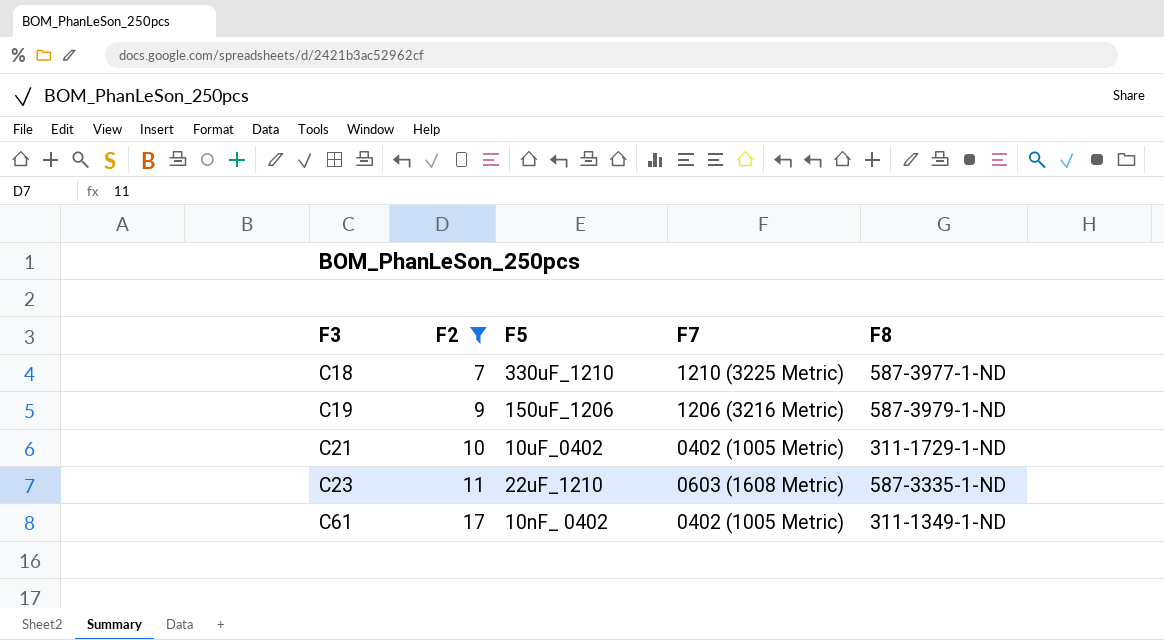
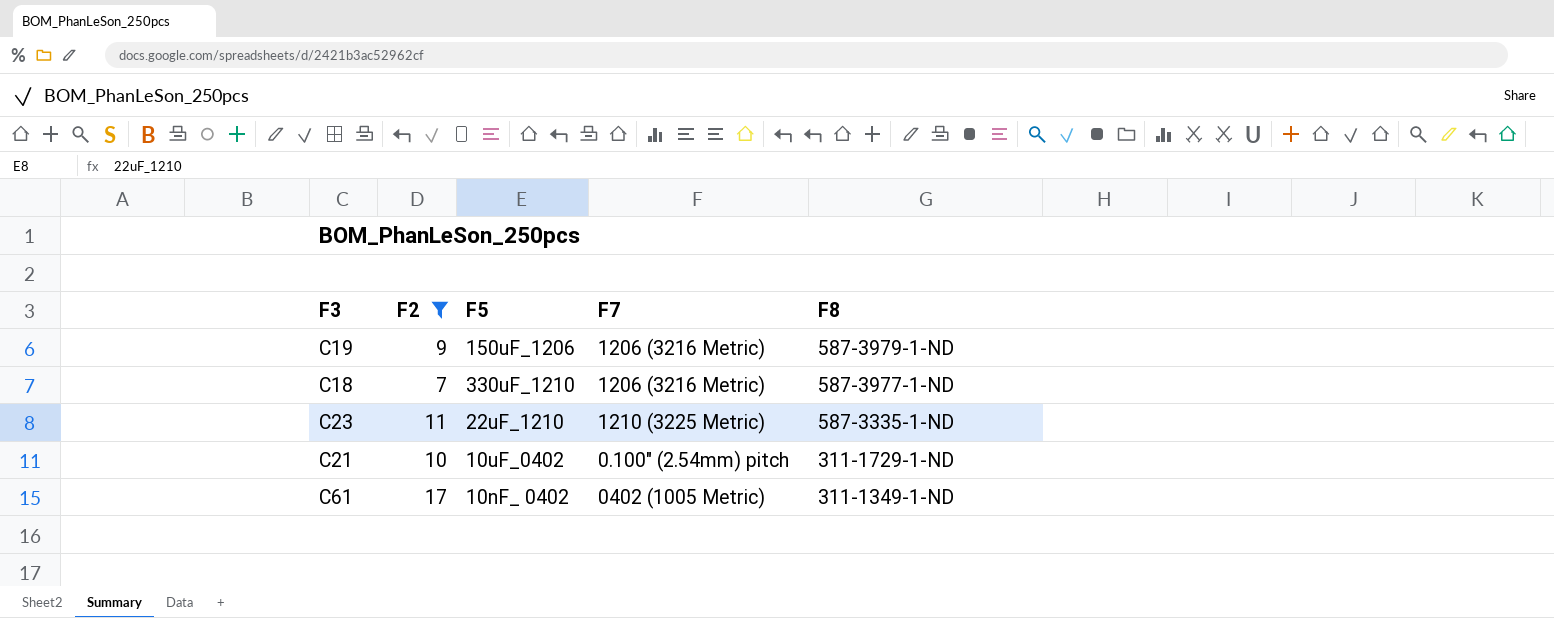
row order: F3 ascending -> F8 descending
C18 | F7: 1210 (3225 Metric) -> 1206 (3216 Metric)
C23 | F7: 0603 (1608 Metric) -> 1210 (3225 Metric)
C21 | F7: 0402 (1005 Metric) -> 0.100" (2.54mm) pitch

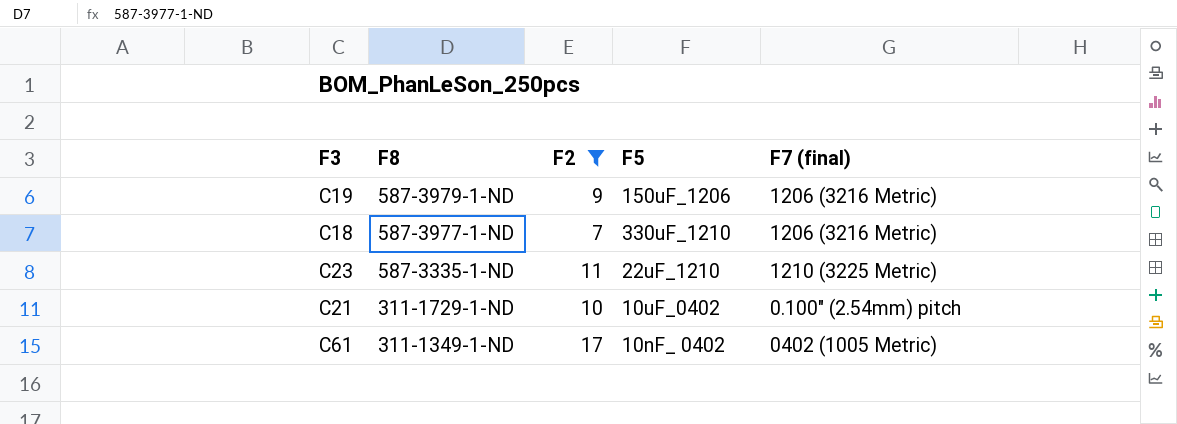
column F8 | position: 5 -> 2
column name: F7 -> F7 (final)

